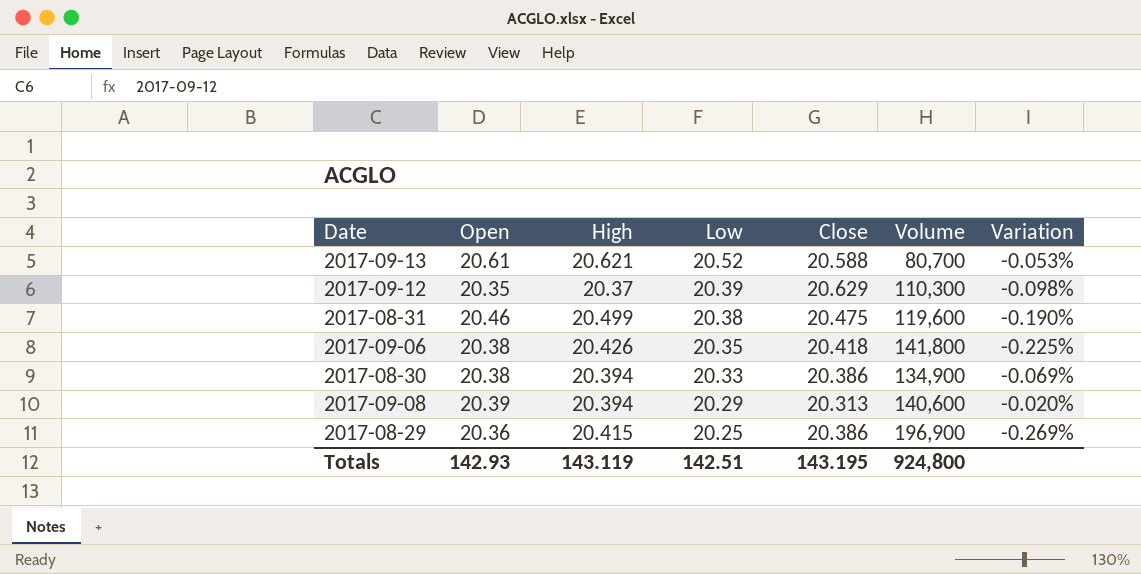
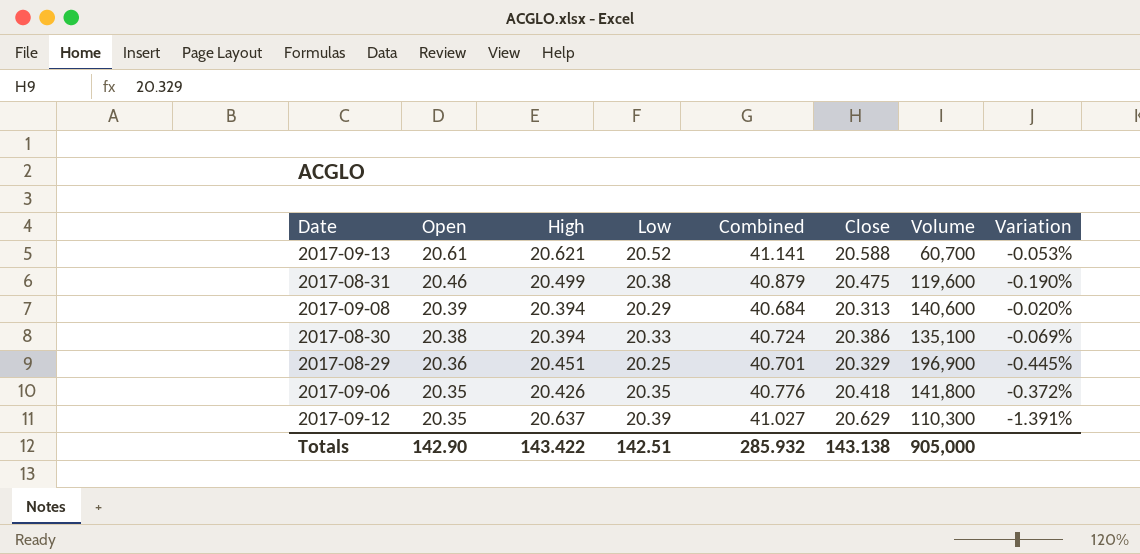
row order: Low descending -> Open descending
column Combined | formula: none -> [High] + [Low]
2017-09-13 | Volume: 80,700 -> 60,700
2017-08-30 | Volume: 134,900 -> 135,100
2017-08-29 | High: 20.415 -> 20.451
2017-08-29 | Close: 20.386 -> 20.329
2017-08-29 | Variation: -0.269% -> -0.445%
2017-09-06 | Open: 20.38 -> 20.35
2017-09-06 | Variation: -0.225% -> -0.372%
2017-09-12 | High: 20.37 -> 20.637
2017-09-12 | Variation: -0.098% -> -1.391%
Totals | Open: 142.93 -> 142.90
Totals | High: 143.119 -> 143.422
Totals | Close: 143.195 -> 143.138
Totals | Volume: 924,800 -> 905,000

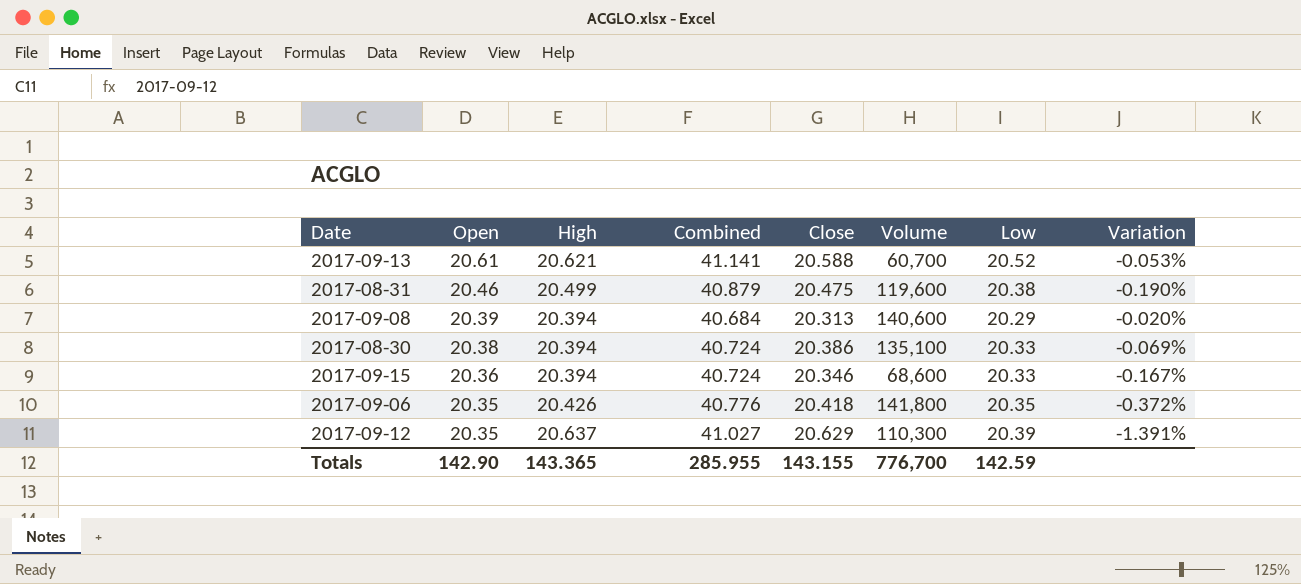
column Low | position: 4 -> 7
row 2017-08-29: 20.36 | 20.451 | 20.25 | 40.701 | 20.329 | 196,900 | -0.445% -> none
row 2017-09-15: none -> 20.36 | 20.394 | 40.724 | 20.346 | 68,600 | 20.33 | -0.167%
Totals | High: 143.422 -> 143.365
Totals | Combined: 285.932 -> 285.955
Totals | Close: 143.138 -> 143.155
Totals | Volume: 905,000 -> 776,700
Totals | Low: 142.51 -> 142.59

